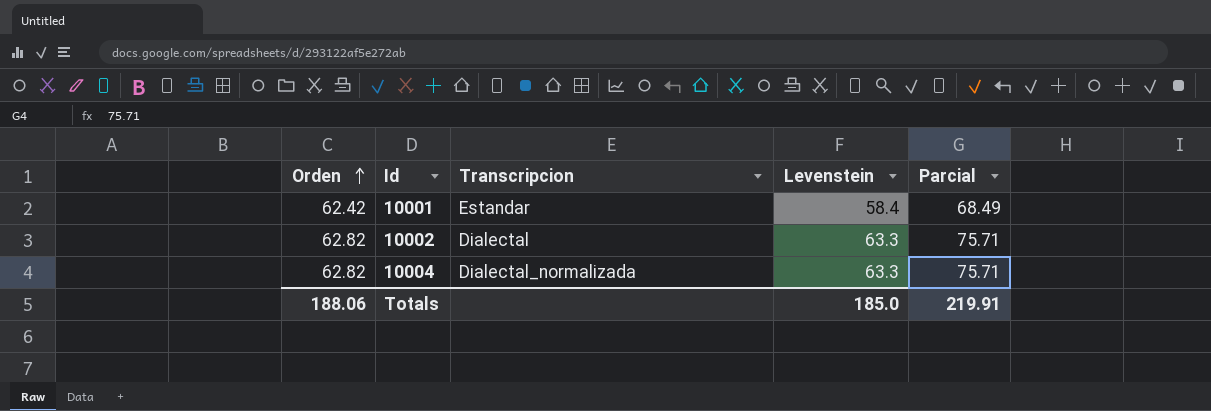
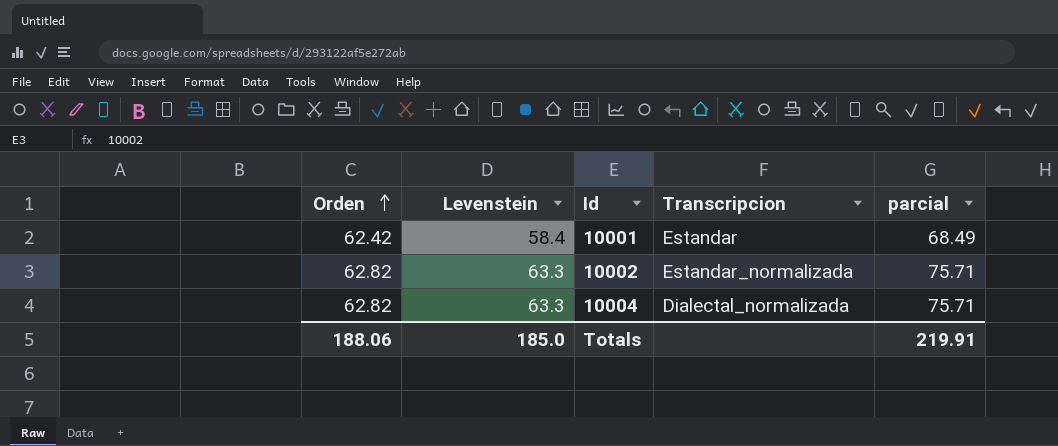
column Levenstein | position: 4 -> 2
column name: Parcial -> parcial
10002 | Transcripcion: Dialectal -> Estandar_normalizada

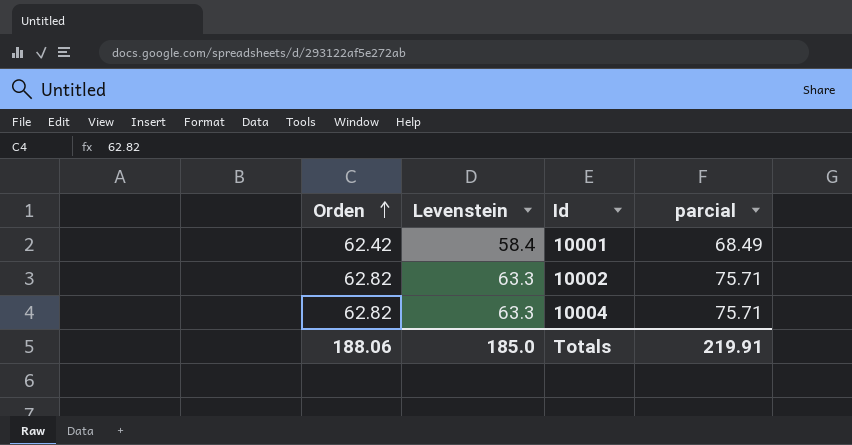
column Transcripcion | position: 4 -> none

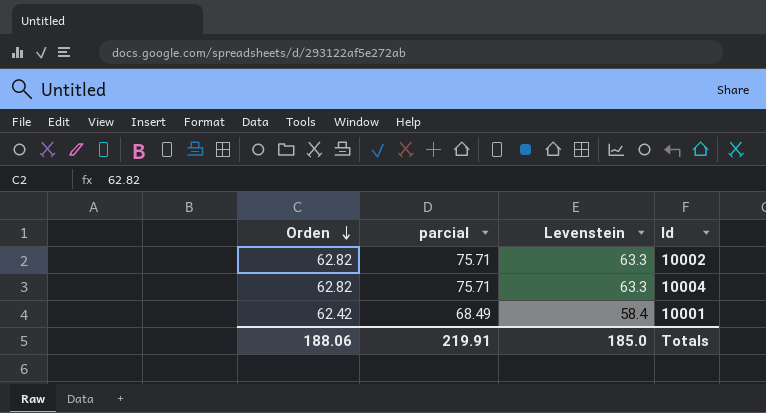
row order: Orden ascending -> Orden descending
column parcial | position: 4 -> 2

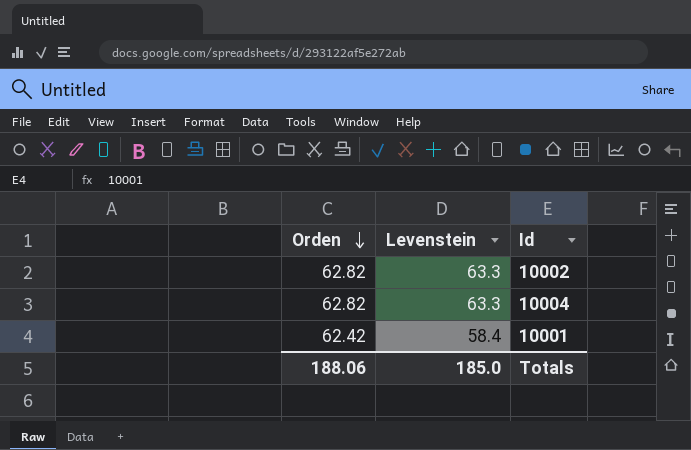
column parcial | position: 2 -> none

